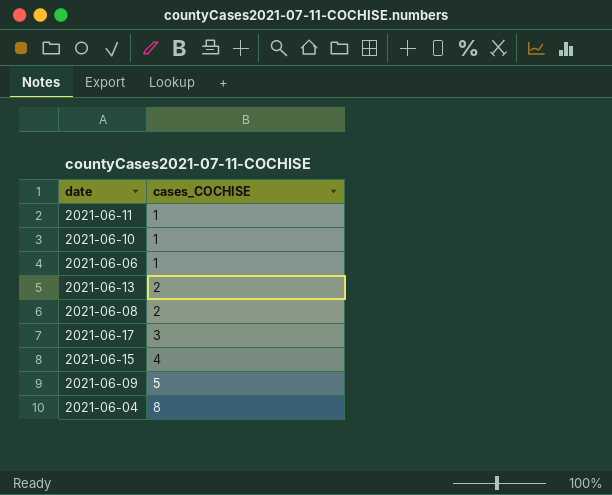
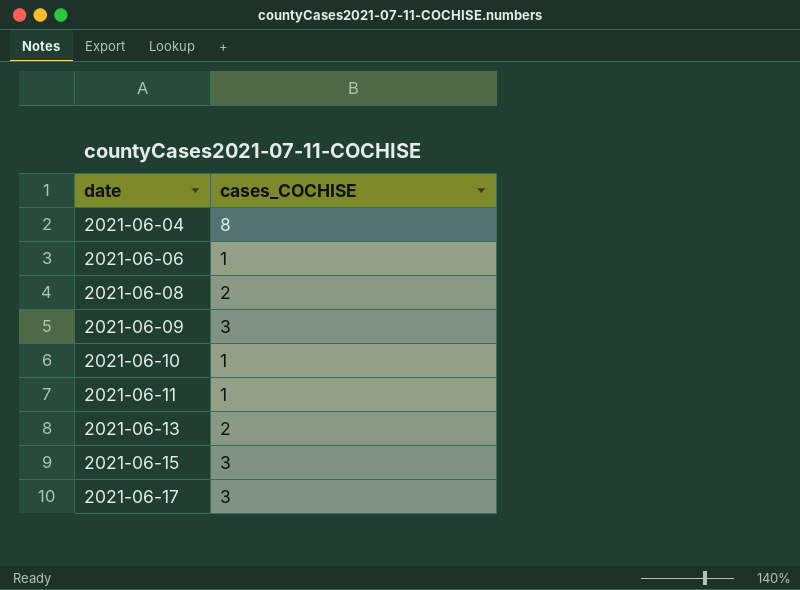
row order: cases_COCHISE ascending -> date ascending
2021-06-09 | cases_COCHISE: 5 -> 3
2021-06-15 | cases_COCHISE: 4 -> 3

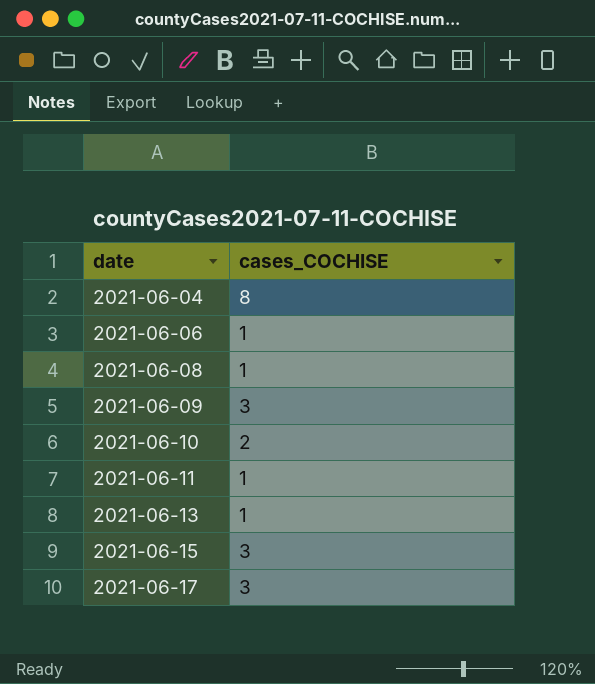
2021-06-08 | cases_COCHISE: 2 -> 1
2021-06-10 | cases_COCHISE: 1 -> 2
2021-06-13 | cases_COCHISE: 2 -> 1

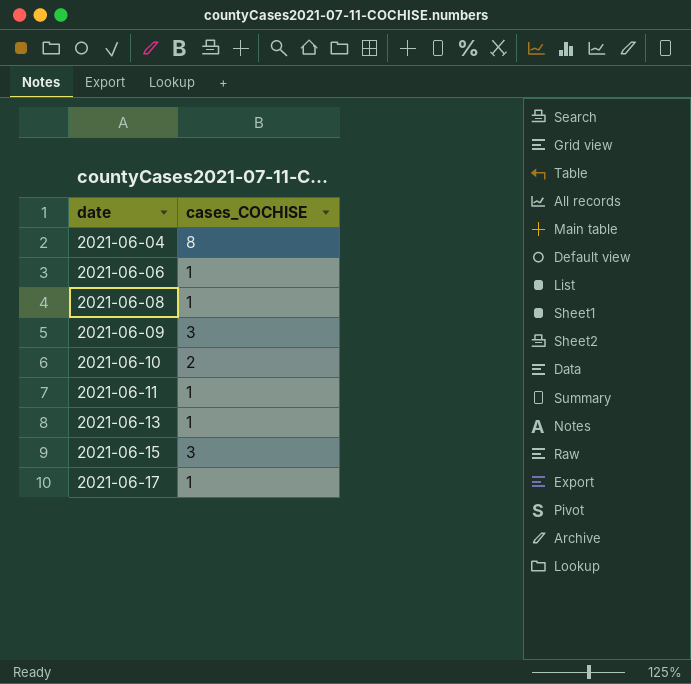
2021-06-17 | cases_COCHISE: 3 -> 1

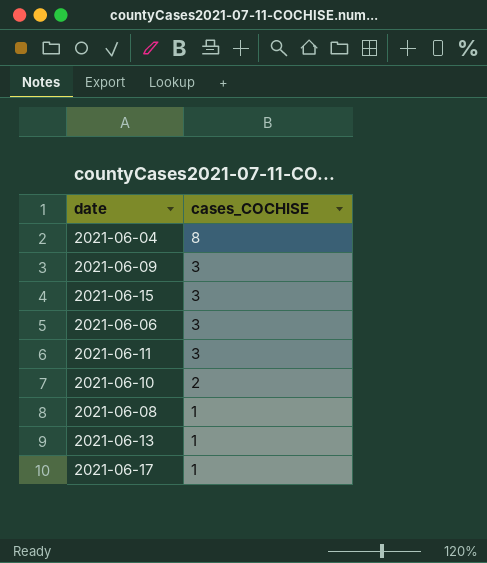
row order: date ascending -> cases_COCHISE descending
2021-06-06 | cases_COCHISE: 1 -> 3
2021-06-11 | cases_COCHISE: 1 -> 3

